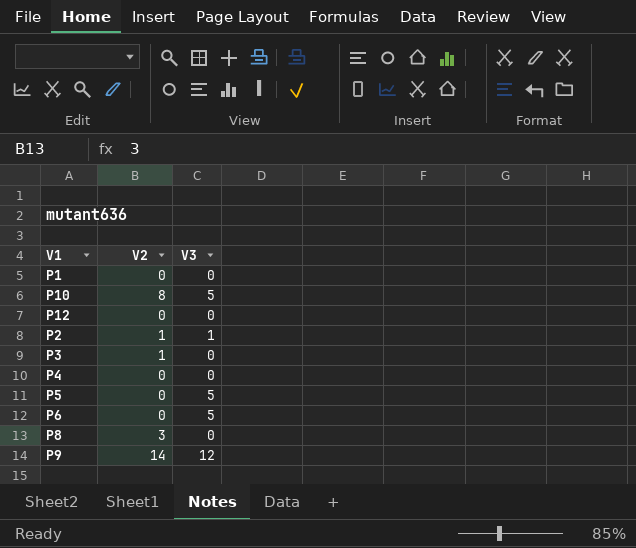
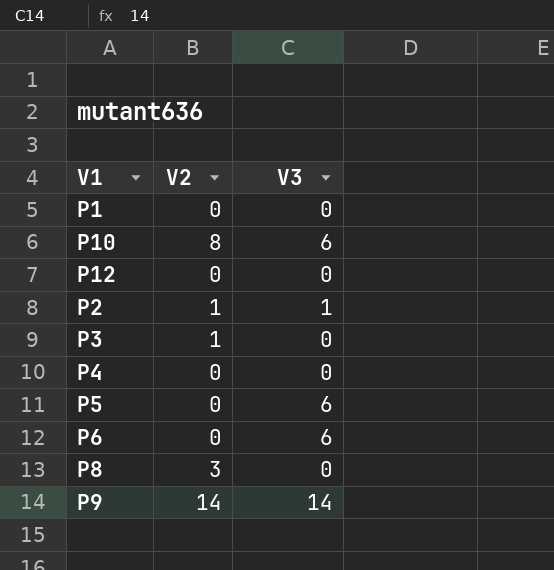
P10 | V3: 5 -> 6
P5 | V3: 5 -> 6
P6 | V3: 5 -> 6
P9 | V3: 12 -> 14

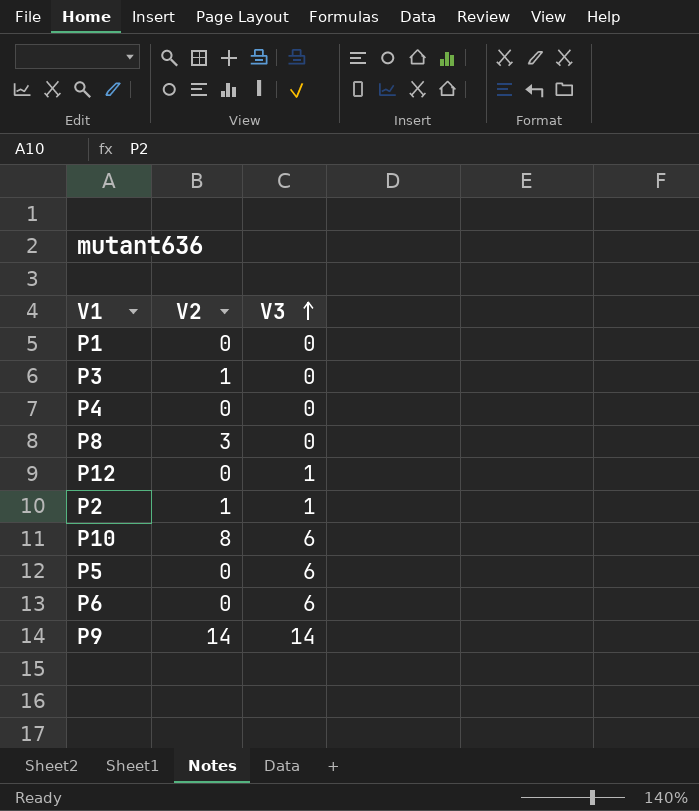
row order: none -> V3 ascending
P12 | V3: 0 -> 1

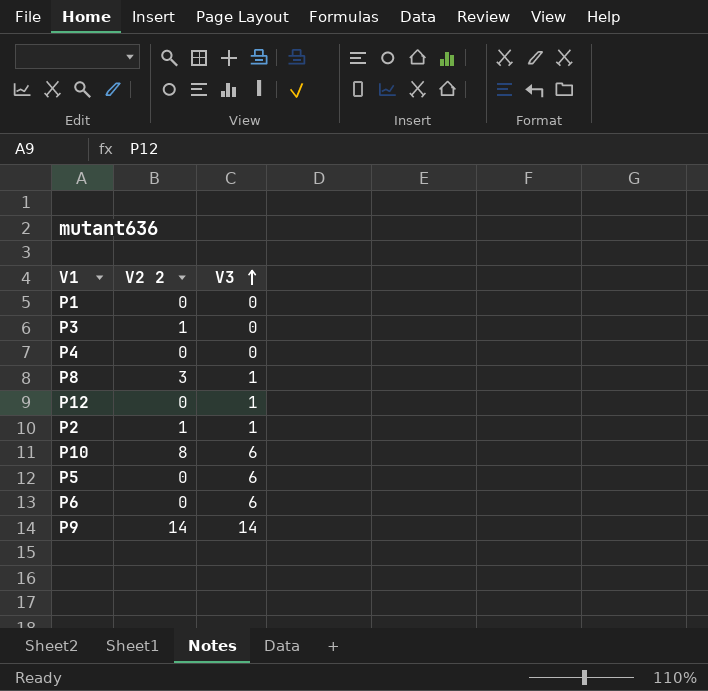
column name: V2 -> V2 2
P8 | V3: 0 -> 1

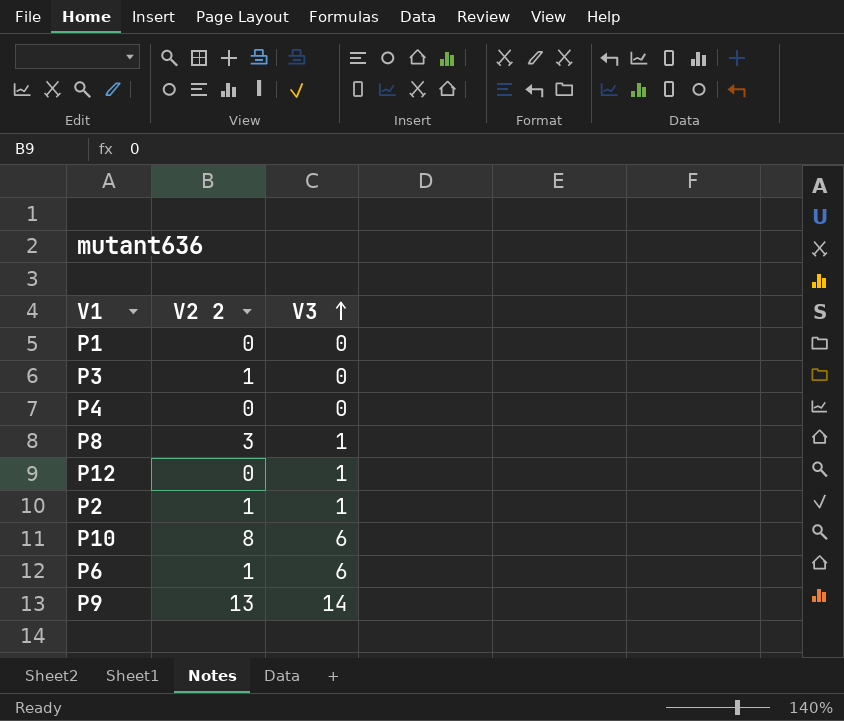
row P5: 0 | 6 -> none
P6 | V2 2: 0 -> 1
P9 | V2 2: 14 -> 13

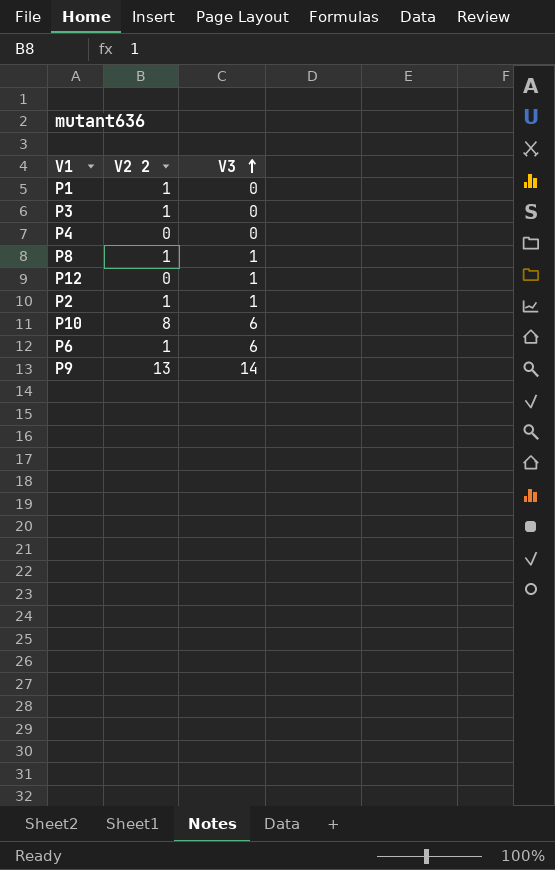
P1 | V2 2: 0 -> 1
P8 | V2 2: 3 -> 1

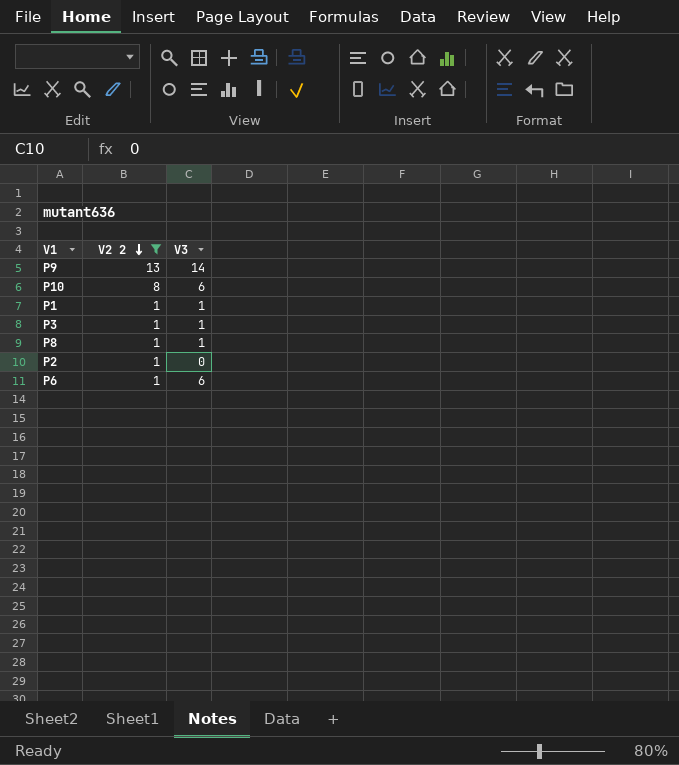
filter: none -> V2 2 != 0
row order: V3 ascending -> V2 2 descending
P1 | V3: 0 -> 1
P3 | V3: 0 -> 1
P2 | V3: 1 -> 0

